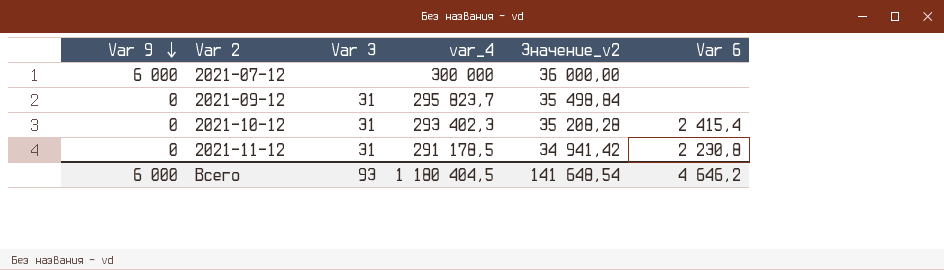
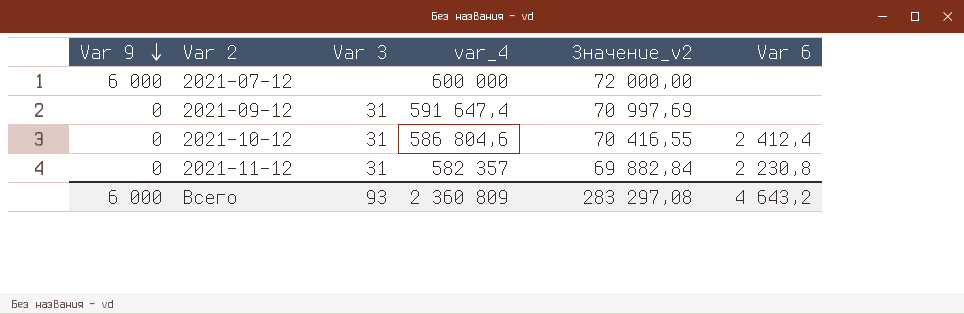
2021-07-12 | var_4: 300 000 -> 600 000
2021-07-12 | Значение_v2: 36 000,00 -> 72 000,00
2021-09-12 | var_4: 295 823,7 -> 591 647,4
2021-09-12 | Значение_v2: 35 498,84 -> 70 997,69
2021-10-12 | var_4: 293 402,3 -> 586 804,6
2021-10-12 | Значение_v2: 35 208,28 -> 70 416,55
2021-10-12 | Var 6: 2 415,4 -> 2 412,4
2021-11-12 | var_4: 291 178,5 -> 582 357
2021-11-12 | Значение_v2: 34 941,42 -> 69 882,84
Всего | var_4: 1 180 404,5 -> 2 360 809
Всего | Значение_v2: 141 648,54 -> 283 297,08
Всего | Var 6: 4 646,2 -> 4 643,2

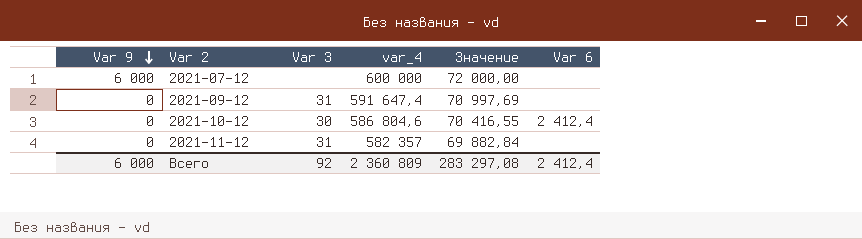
column name: Значение_v2 -> Значение
2021-10-12 | Var 3: 31 -> 30
2021-11-12 | Var 6: 2 230,8 -> none
Всего | Var 3: 93 -> 92
Всего | Var 6: 4 643,2 -> 2 412,4

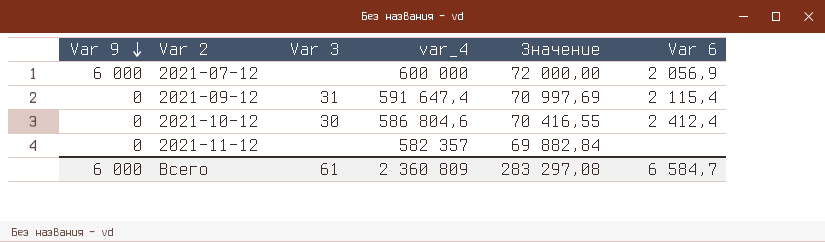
2021-07-12 | Var 6: none -> 2 056,9
2021-09-12 | Var 6: none -> 2 115,4
2021-11-12 | Var 3: 31 -> none
Всего | Var 3: 92 -> 61
Всего | Var 6: 2 412,4 -> 6 584,7

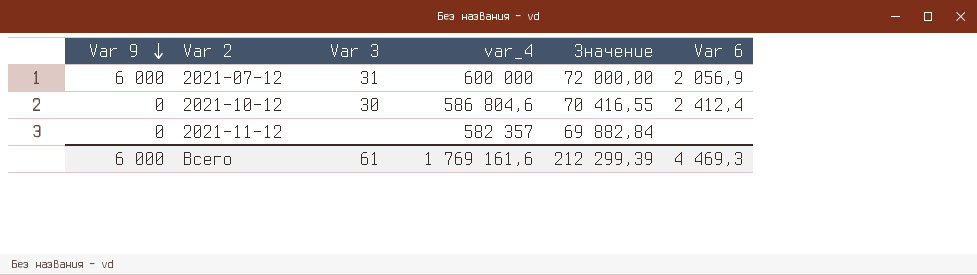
row 2021-09-12: 0 | 31 | 591 647,4 | 70 997,69 | 2 115,4 -> none
2021-07-12 | Var 3: none -> 31
Всего | var_4: 2 360 809 -> 1 769 161,6
Всего | Значение: 283 297,08 -> 212 299,39
Всего | Var 6: 6 584,7 -> 4 469,3

